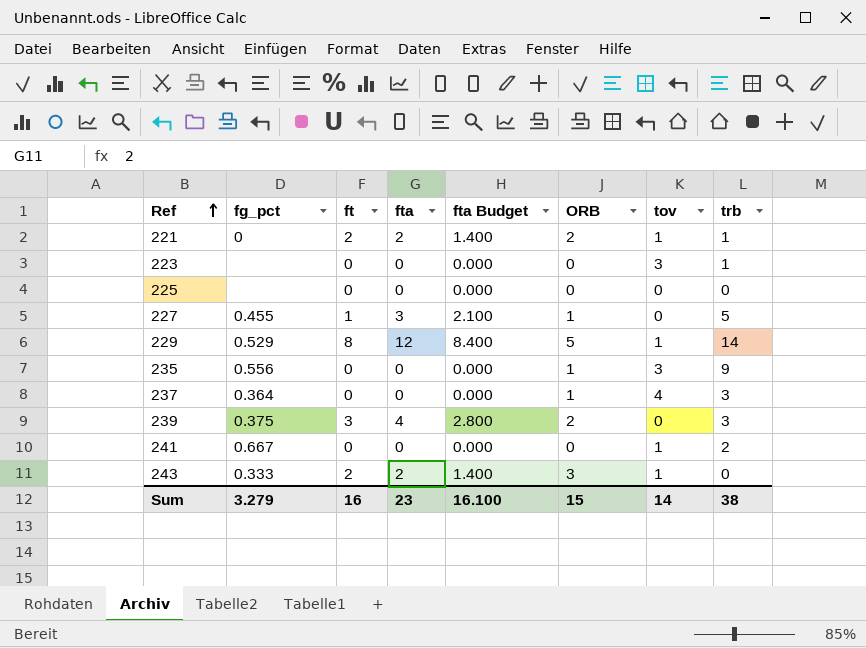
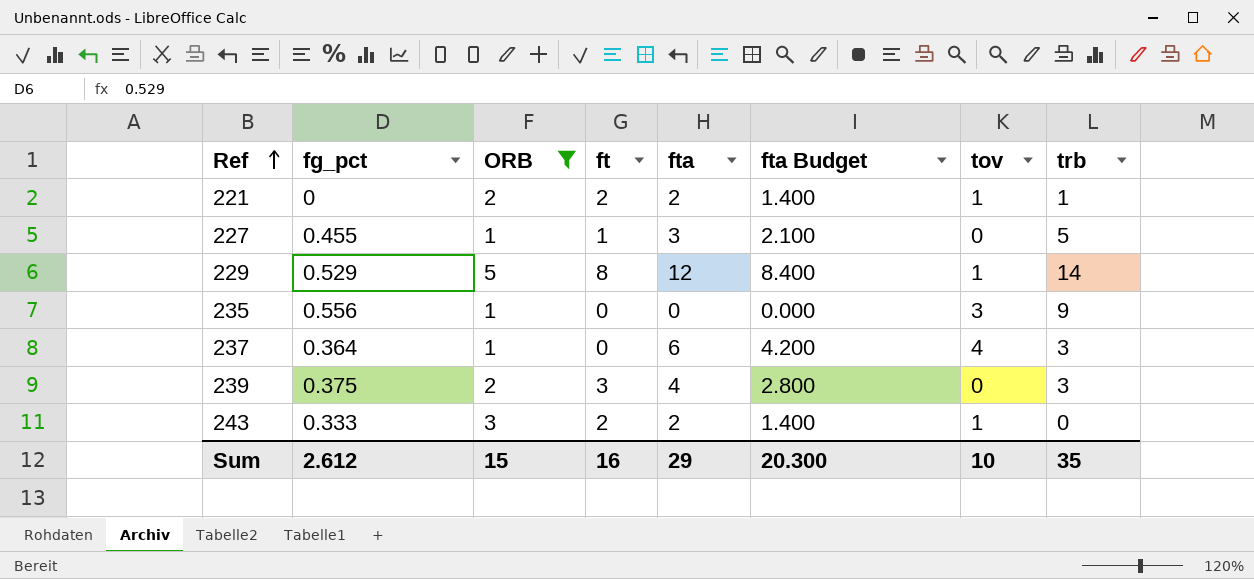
filter: none -> ORB != 0
column ORB | position: 6 -> 3
237 | fta: 0 -> 6
237 | fta Budget: 0.000 -> 4.200
Sum | fg_pct: 3.279 -> 2.612
Sum | fta: 23 -> 29
Sum | fta Budget: 16.100 -> 20.300
Sum | tov: 14 -> 10
Sum | trb: 38 -> 35

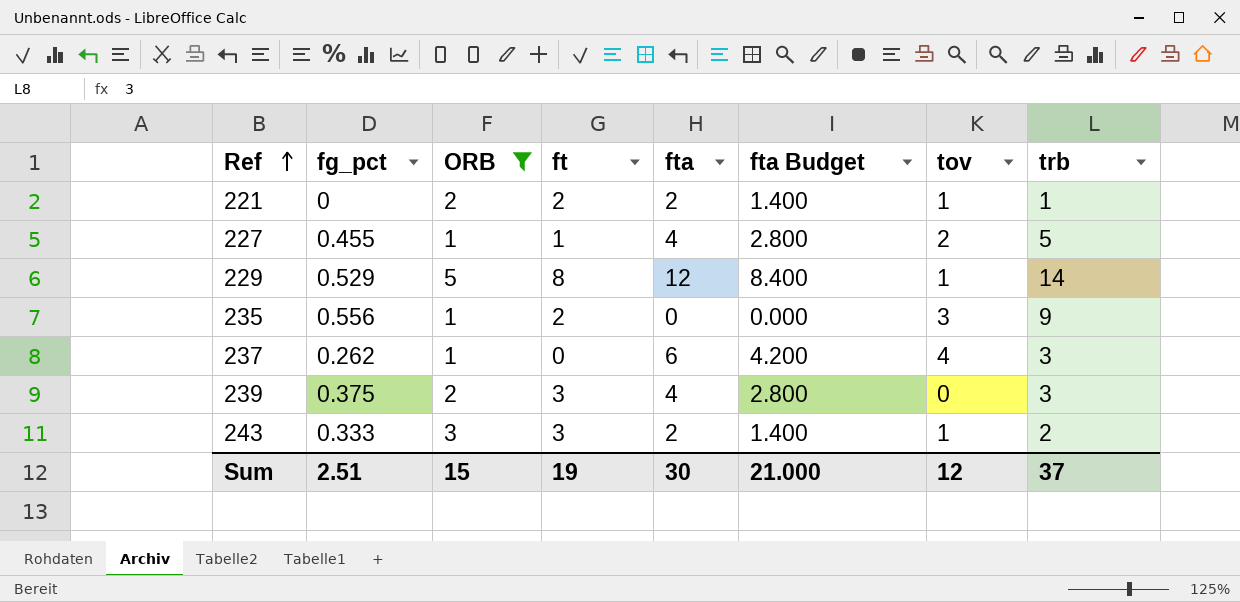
227 | fta: 3 -> 4
227 | fta Budget: 2.100 -> 2.800
227 | tov: 0 -> 2
235 | ft: 0 -> 2
237 | fg_pct: 0.364 -> 0.262
243 | ft: 2 -> 3
243 | trb: 0 -> 2
Sum | fg_pct: 2.612 -> 2.51
Sum | ft: 16 -> 19
Sum | fta: 29 -> 30
Sum | fta Budget: 20.300 -> 21.000
Sum | tov: 10 -> 12
Sum | trb: 35 -> 37

